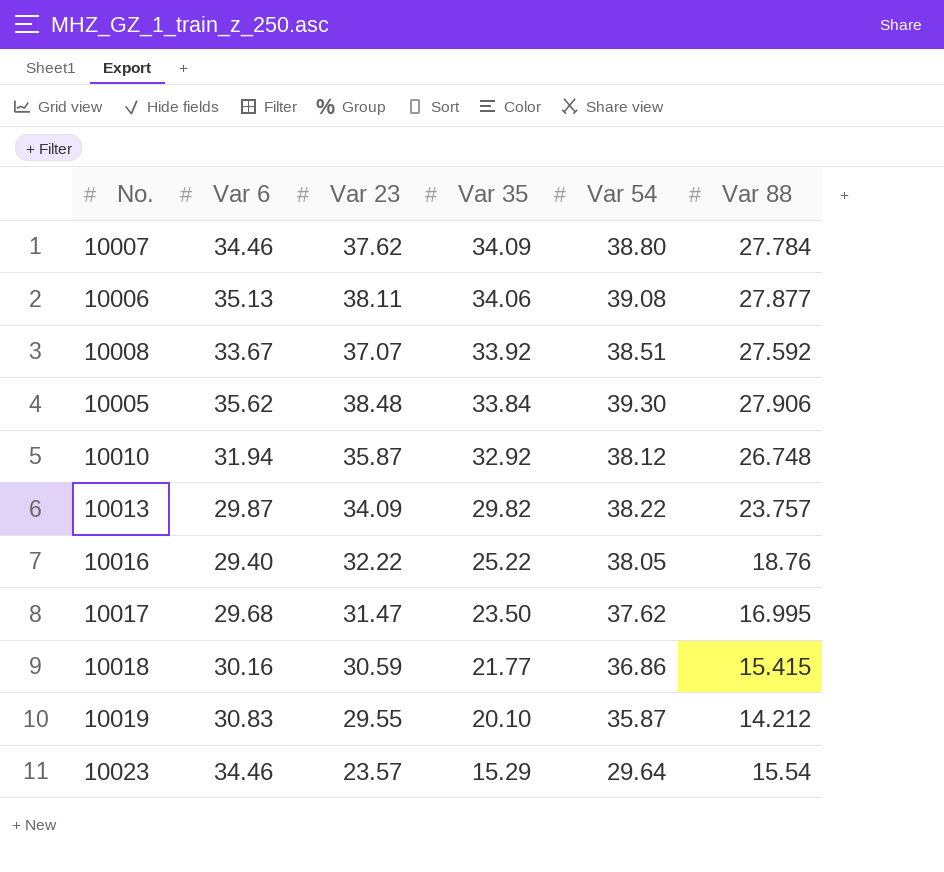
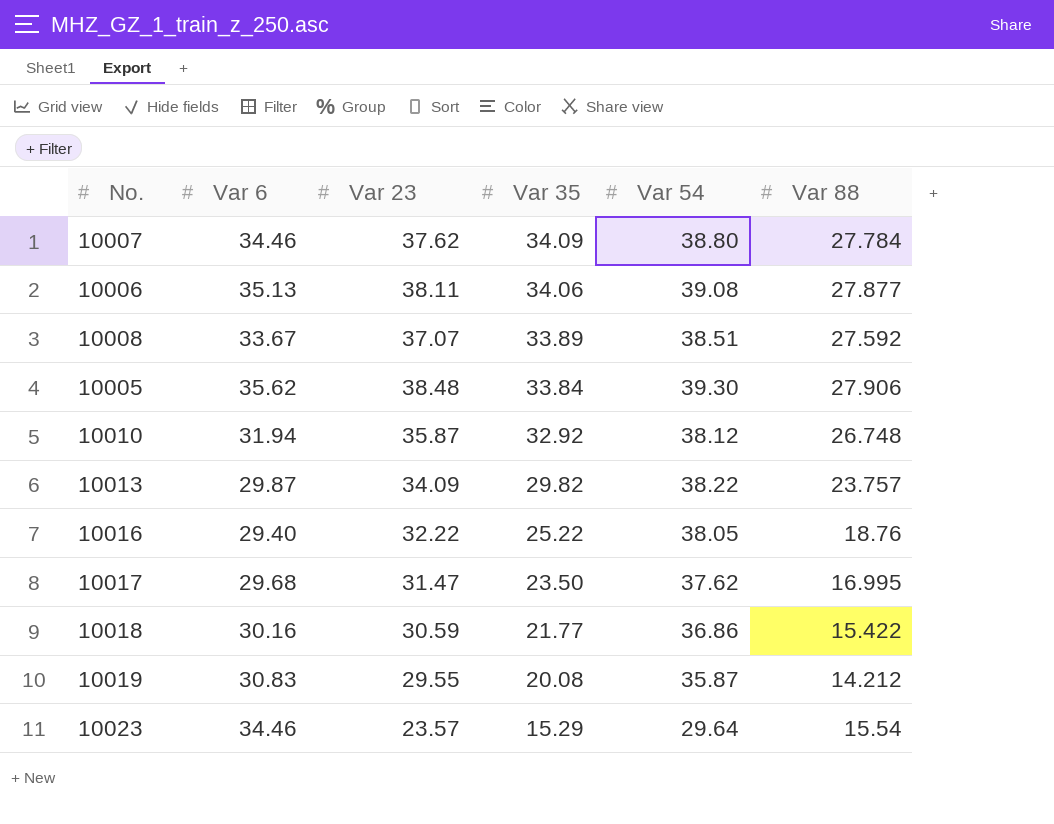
10008 | Var 35: 33.92 -> 33.89
10018 | Var 88: 15.415 -> 15.422
10019 | Var 35: 20.10 -> 20.08

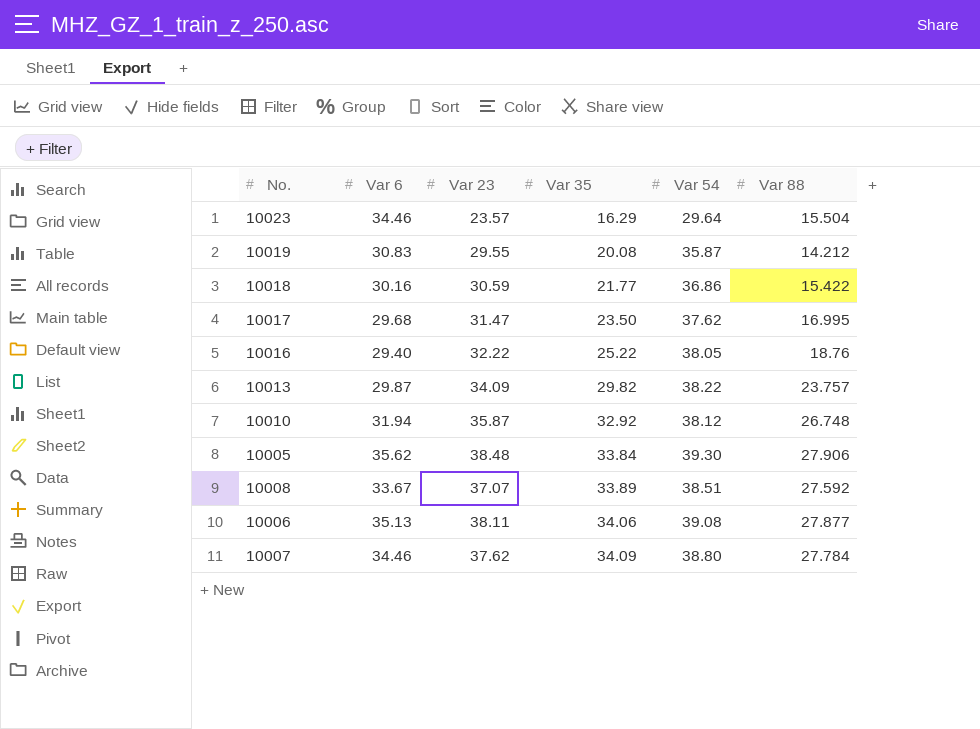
row order: Var 35 descending -> Var 35 ascending
10023 | Var 35: 15.29 -> 16.29
10023 | Var 88: 15.54 -> 15.504

